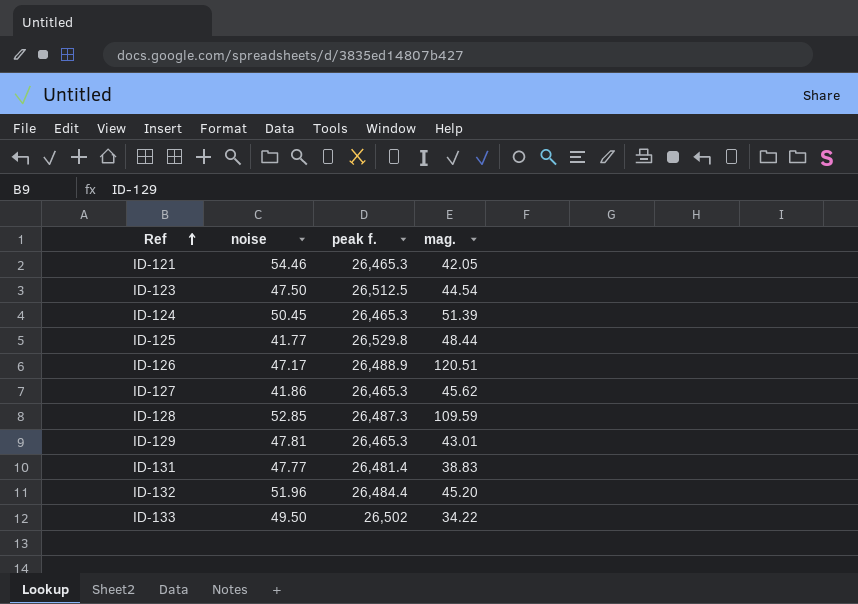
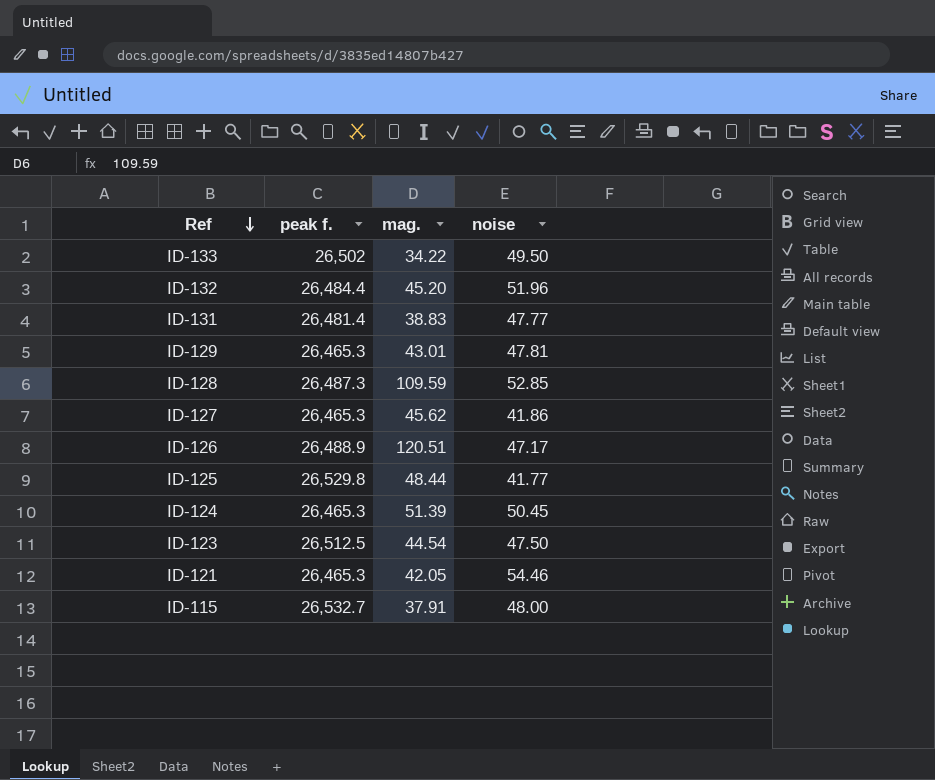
row order: Ref ascending -> Ref descending
column noise | position: 2 -> 4
row ID-115: none -> 26,532.7 | 37.91 | 48.00

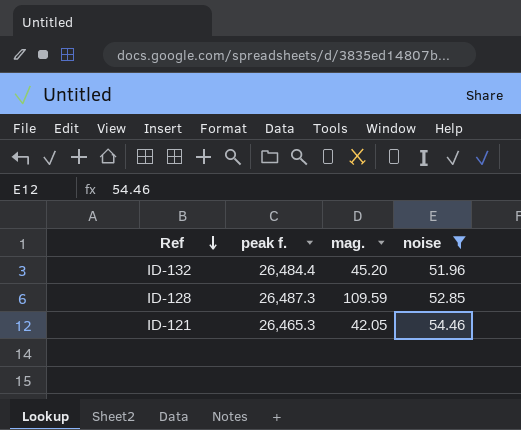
filter: none -> noise >= 51.96

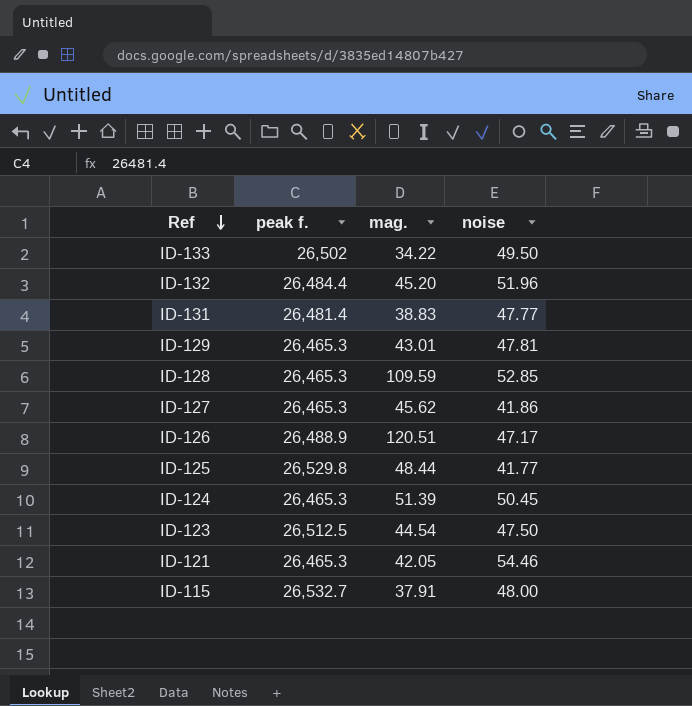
filter: noise >= 51.96 -> none
ID-128 | peak f.: 26,487.3 -> 26,465.3

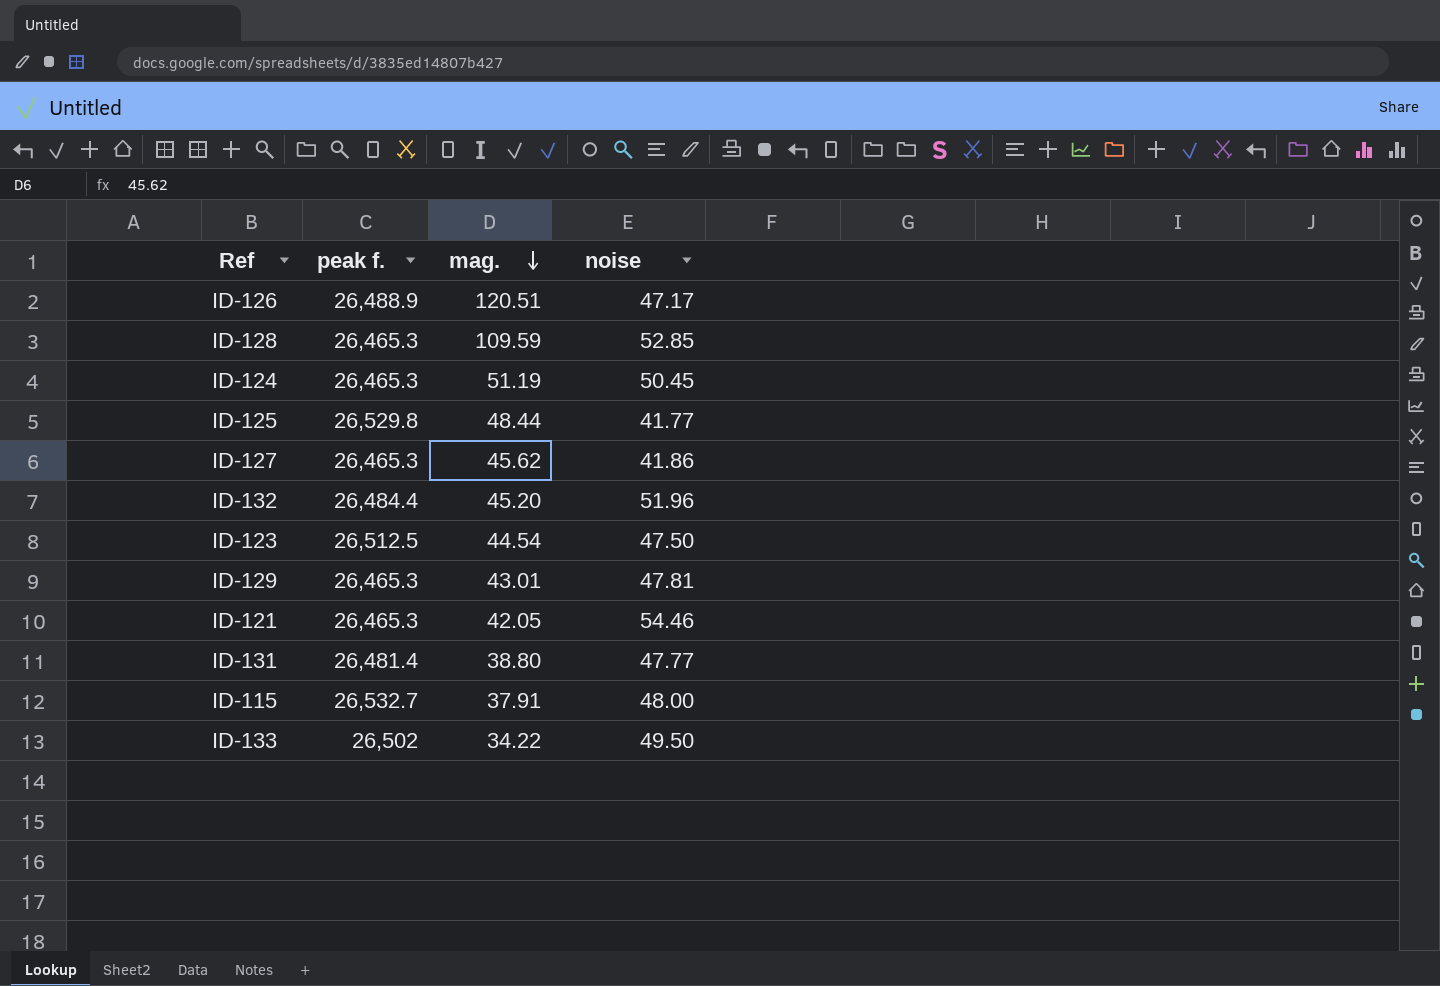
row order: Ref descending -> mag. descending
ID-124 | mag.: 51.39 -> 51.19
ID-131 | mag.: 38.83 -> 38.80

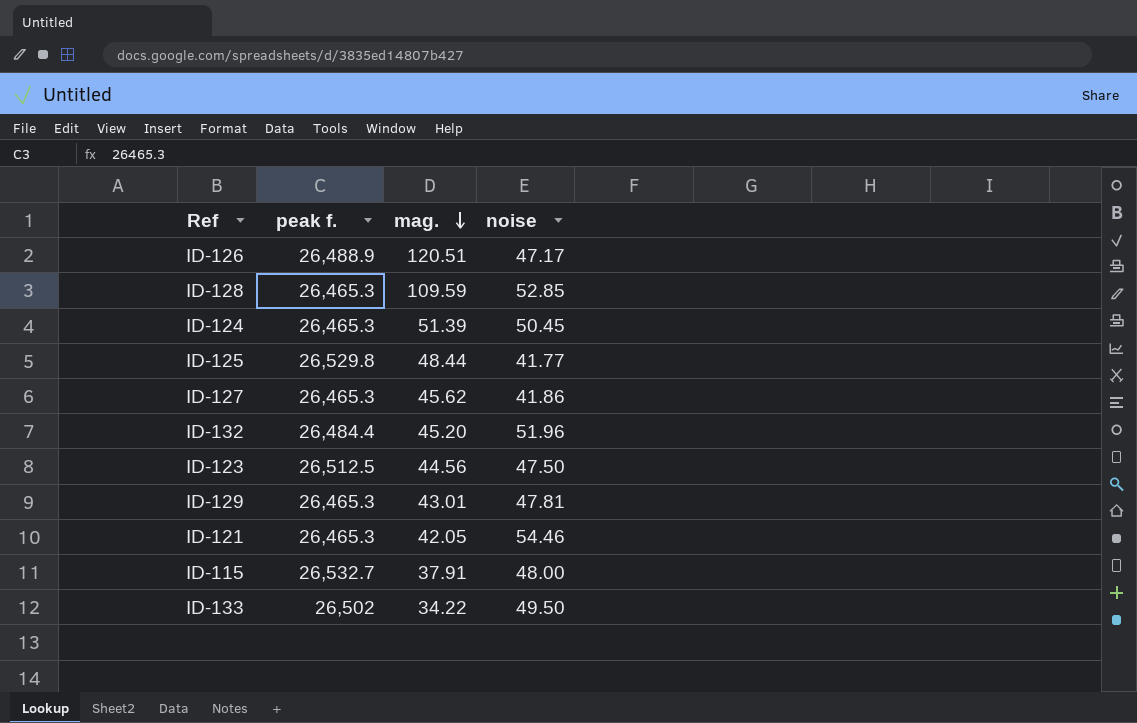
row ID-131: 26,481.4 | 38.80 | 47.77 -> none
ID-124 | mag.: 51.19 -> 51.39
ID-123 | mag.: 44.54 -> 44.56

